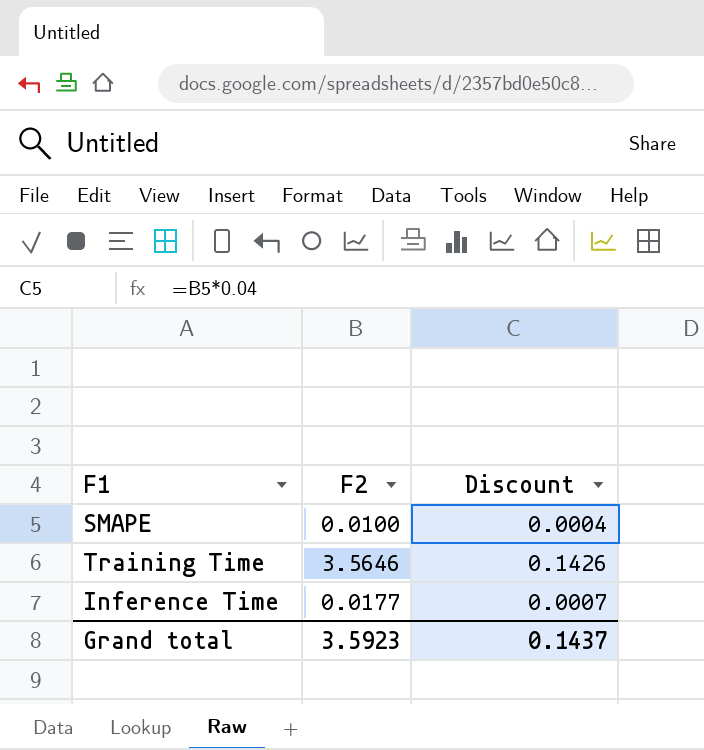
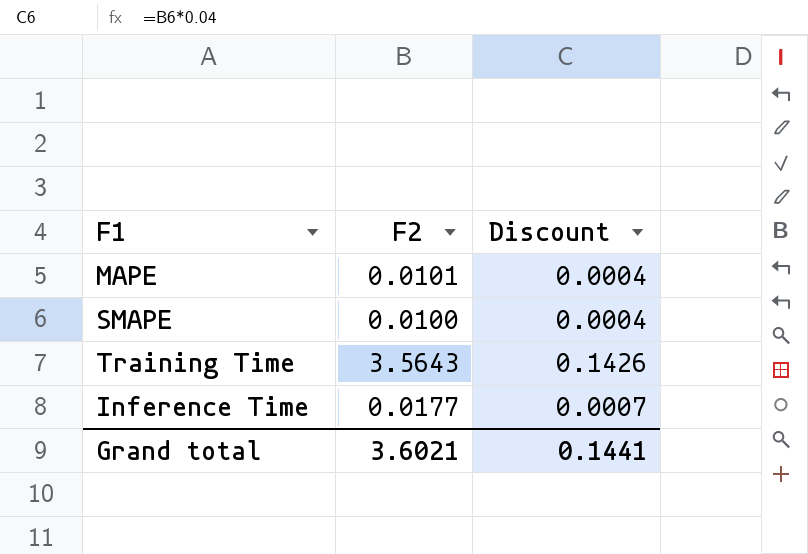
row MAPE: none -> 0.0101 | 0.0004
Training Time | F2: 3.5646 -> 3.5643
Grand total | F2: 3.5923 -> 3.6021
Grand total | Discount: 0.1437 -> 0.1441

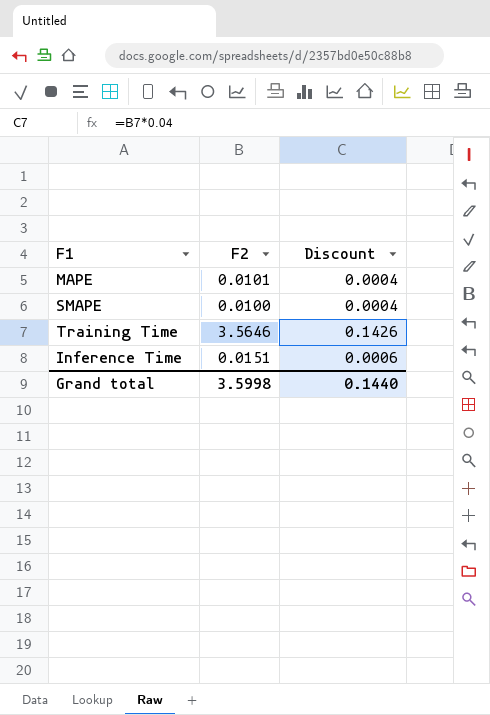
Training Time | F2: 3.5643 -> 3.5646
Inference Time | F2: 0.0177 -> 0.0151
Inference Time | Discount: 0.0007 -> 0.0006
Grand total | F2: 3.6021 -> 3.5998
Grand total | Discount: 0.1441 -> 0.1440

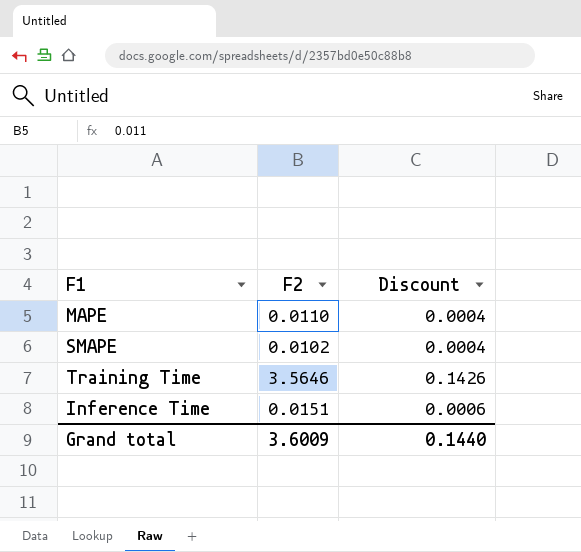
MAPE | F2: 0.0101 -> 0.0110
SMAPE | F2: 0.0100 -> 0.0102
Grand total | F2: 3.5998 -> 3.6009

